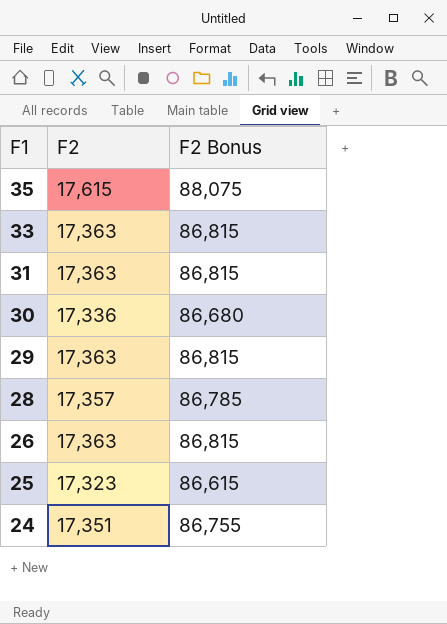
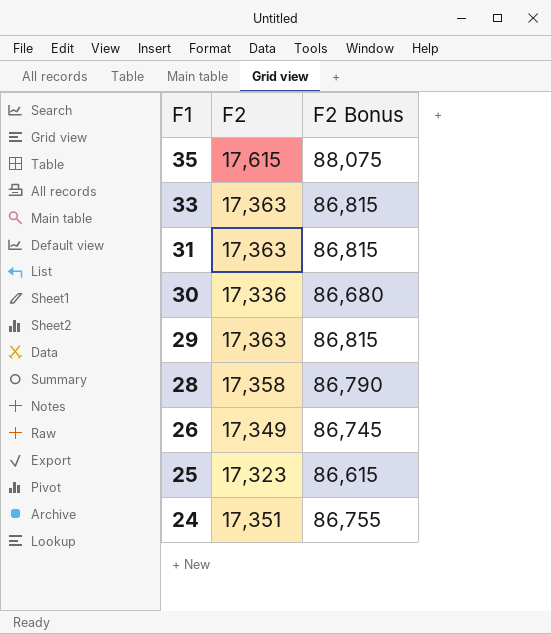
28 | F2: 17,357 -> 17,358
28 | F2 Bonus: 86,785 -> 86,790
26 | F2: 17,363 -> 17,349
26 | F2 Bonus: 86,815 -> 86,745

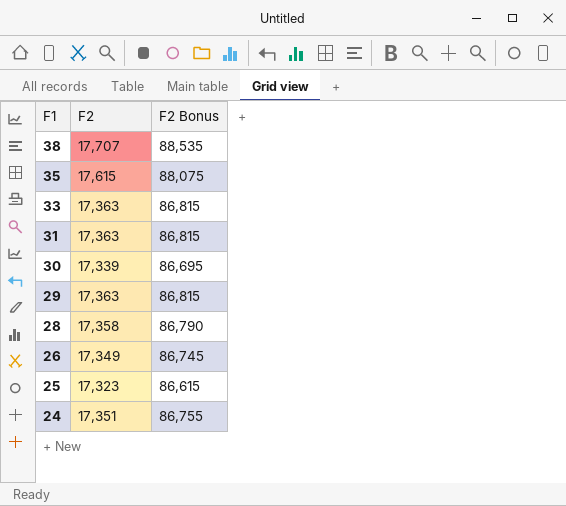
row 38: none -> 17,707 | 88,535
30 | F2: 17,336 -> 17,339
30 | F2 Bonus: 86,680 -> 86,695

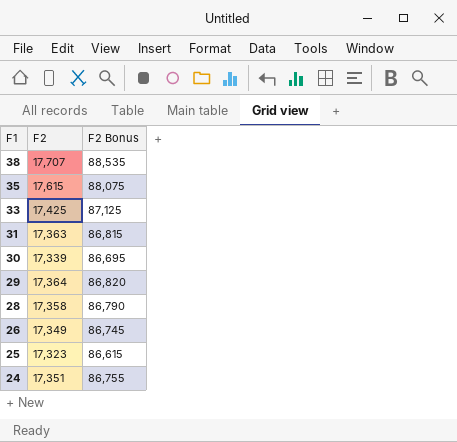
33 | F2: 17,363 -> 17,425
33 | F2 Bonus: 86,815 -> 87,125
29 | F2: 17,363 -> 17,364
29 | F2 Bonus: 86,815 -> 86,820

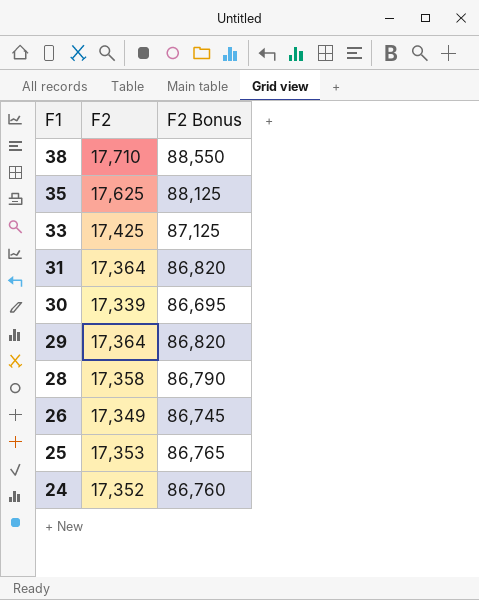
38 | F2: 17,707 -> 17,710
38 | F2 Bonus: 88,535 -> 88,550
35 | F2: 17,615 -> 17,625
35 | F2 Bonus: 88,075 -> 88,125
31 | F2: 17,363 -> 17,364
31 | F2 Bonus: 86,815 -> 86,820
25 | F2: 17,323 -> 17,353
25 | F2 Bonus: 86,615 -> 86,765
24 | F2: 17,351 -> 17,352
24 | F2 Bonus: 86,755 -> 86,760

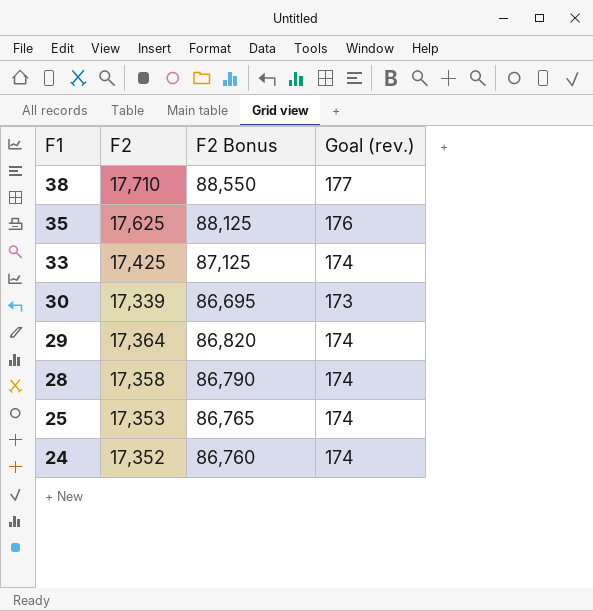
column Goal (rev.) | formula: none -> [F2] * 0.01
row 31: 17,364 | 86,820 -> none
row 26: 17,349 | 86,745 -> none

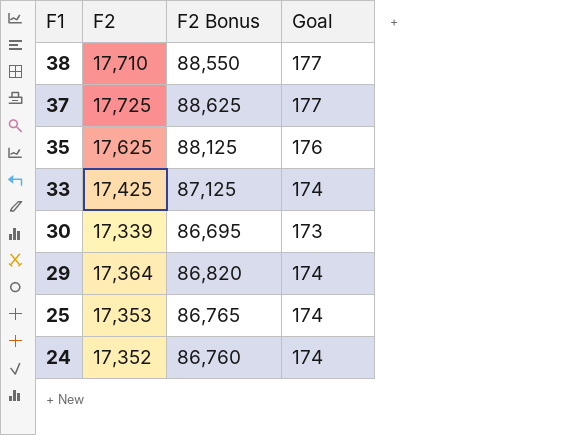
column name: Goal (rev.) -> Goal
row 28: 17,358 | 86,790 | 174 -> none
row 37: none -> 17,725 | 88,625 | 177

